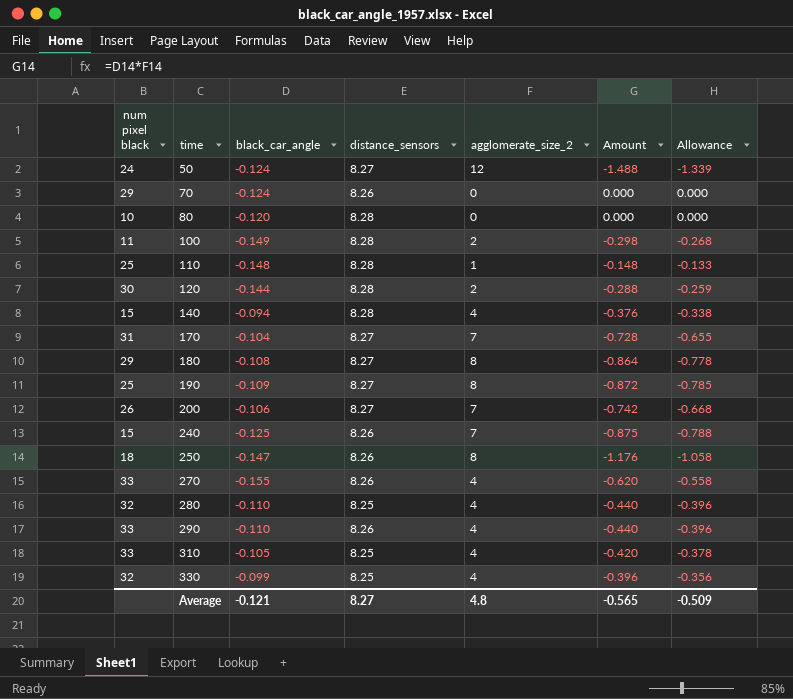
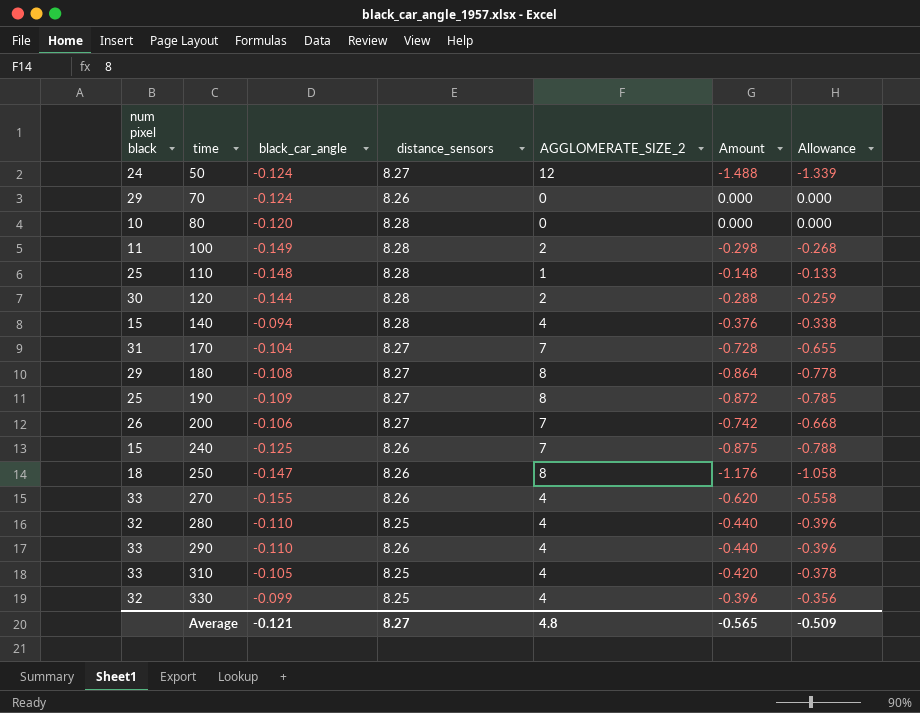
column name: agglomerate_size_2 -> AGGLOMERATE_SIZE_2

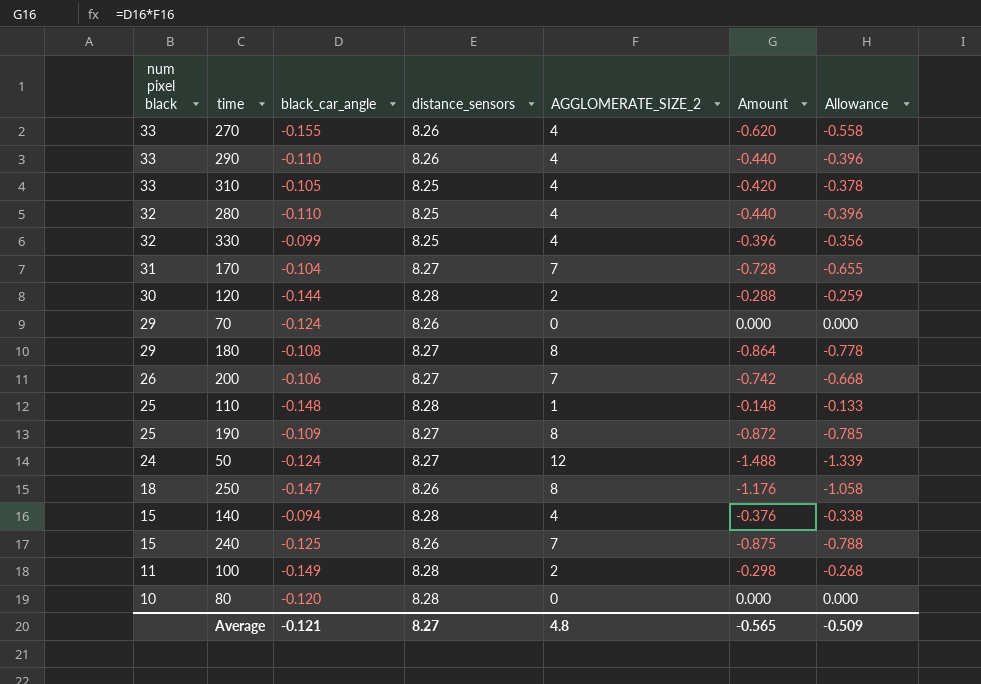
row order: time ascending -> num pixel black descending

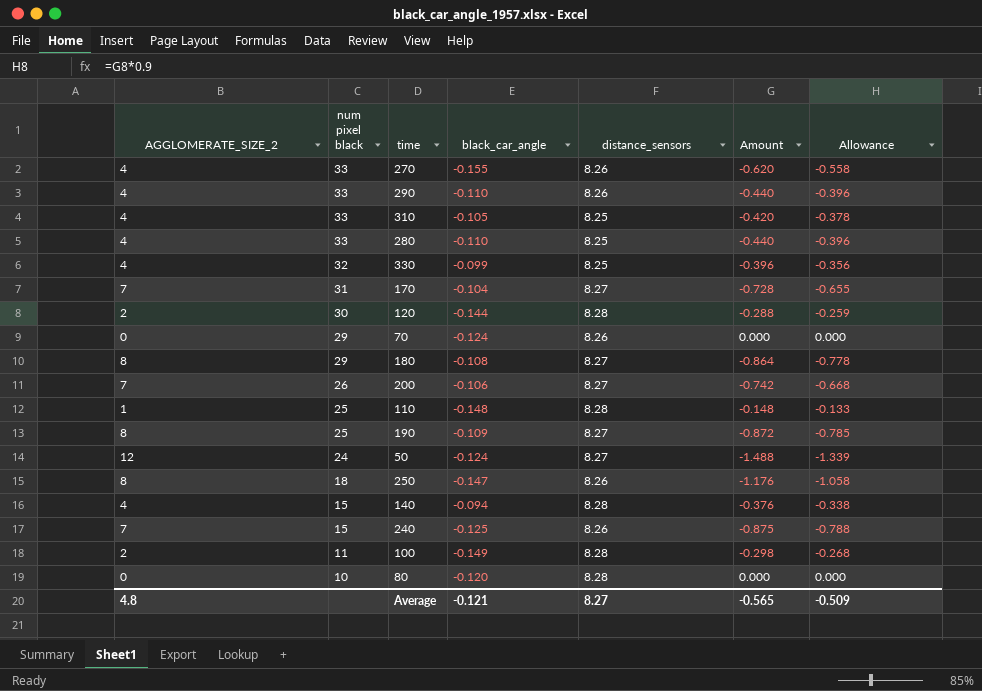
column AGGLOMERATE_SIZE_2 | position: 5 -> 1
280 | num pixel black: 32 -> 33

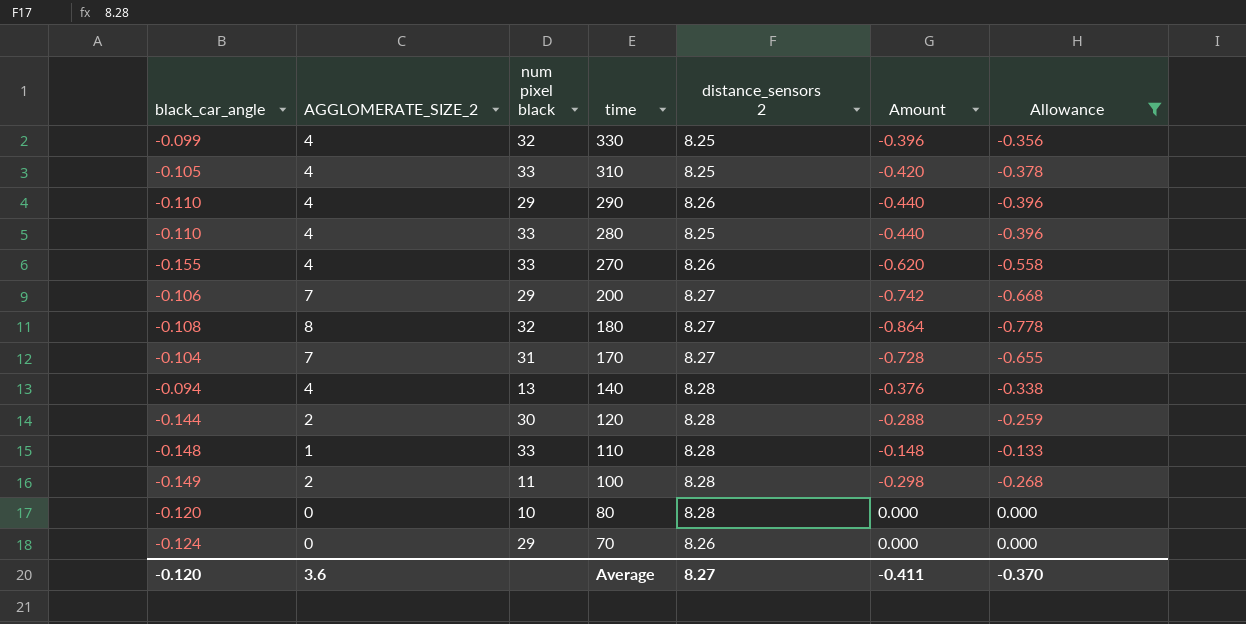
filter: none -> Allowance >= -0.778
row order: num pixel black descending -> time descending
column black_car_angle | position: 4 -> 1
column name: distance_sensors -> distance_sensors 2
290 | num pixel black: 33 -> 29
200 | num pixel black: 26 -> 29
180 | num pixel black: 29 -> 32
140 | num pixel black: 15 -> 13
110 | num pixel black: 25 -> 33
Average | black_car_angle: -0.121 -> -0.120
Average | AGGLOMERATE_SIZE_2: 4.8 -> 3.6
Average | Amount: -0.565 -> -0.411
Average | Allowance: -0.509 -> -0.370

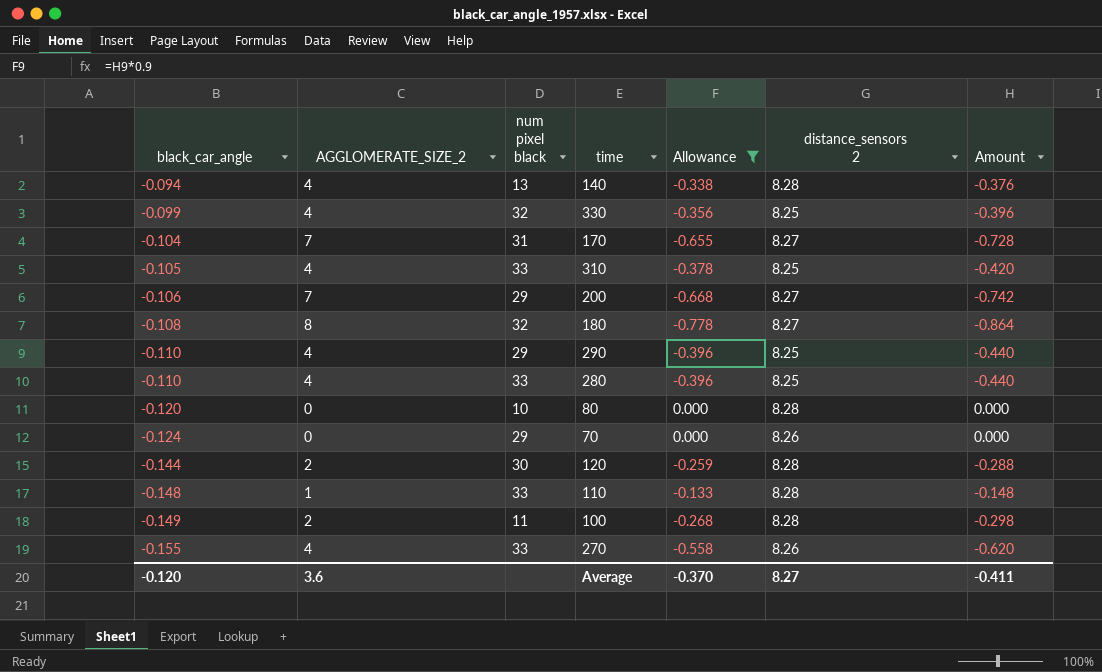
row order: time descending -> black_car_angle descending
column Allowance | position: 7 -> 5
290 | distance_sensors 2: 8.26 -> 8.25

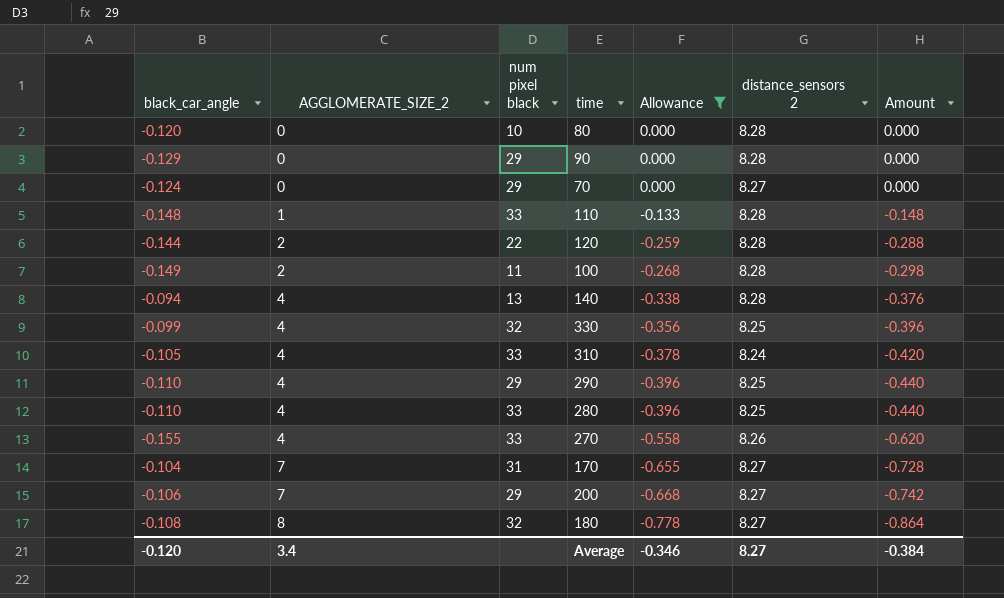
row order: black_car_angle descending -> AGGLOMERATE_SIZE_2 ascending
row 90: none -> -0.129 | 0 | 29 | 0.000 | 8.28 | 0.000
70 | distance_sensors 2: 8.26 -> 8.27
120 | num pixel black: 30 -> 22
310 | distance_sensors 2: 8.25 -> 8.24
Average | AGGLOMERATE_SIZE_2: 3.6 -> 3.4
Average | Allowance: -0.370 -> -0.346
Average | Amount: -0.411 -> -0.384

